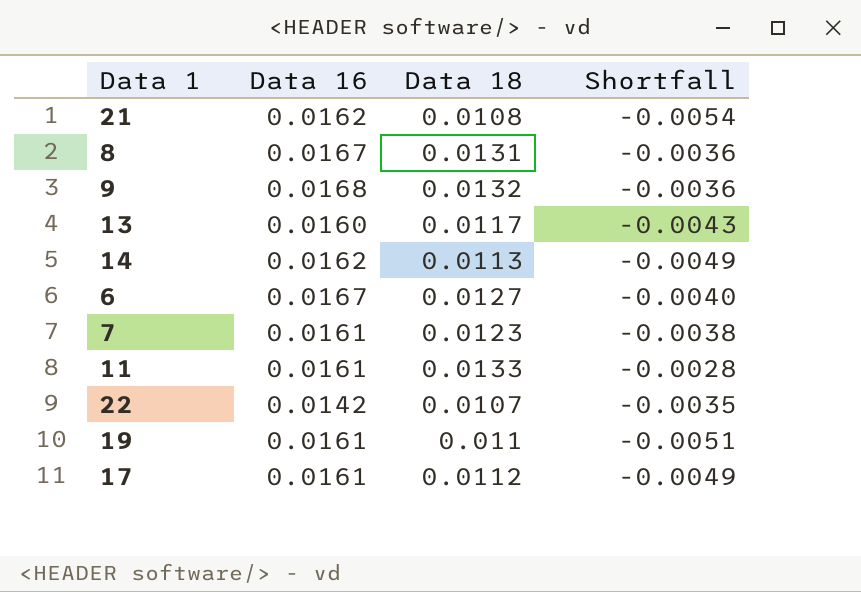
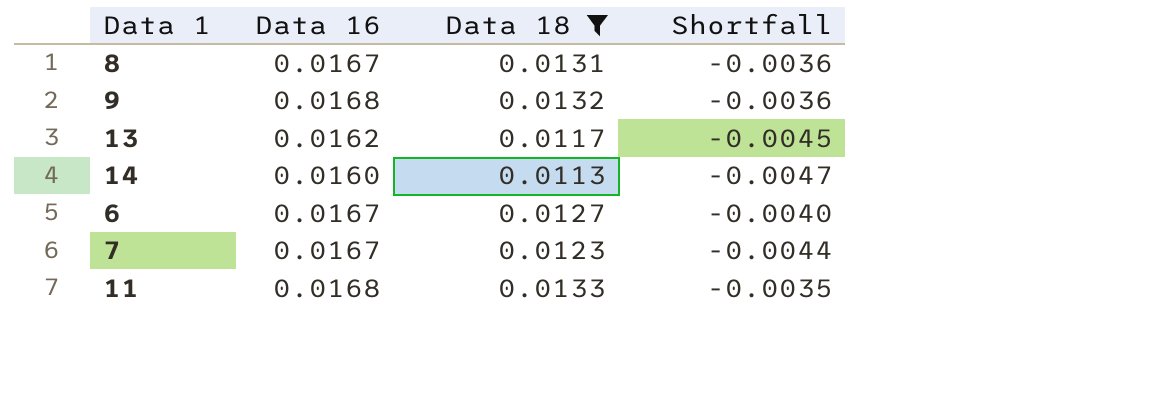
filter: none -> Data 18 >= 0.0113
13 | Data 16: 0.0160 -> 0.0162
13 | Shortfall: -0.0043 -> -0.0045
14 | Data 16: 0.0162 -> 0.0160
14 | Shortfall: -0.0049 -> -0.0047
7 | Data 16: 0.0161 -> 0.0167
7 | Shortfall: -0.0038 -> -0.0044
11 | Data 16: 0.0161 -> 0.0168
11 | Shortfall: -0.0028 -> -0.0035

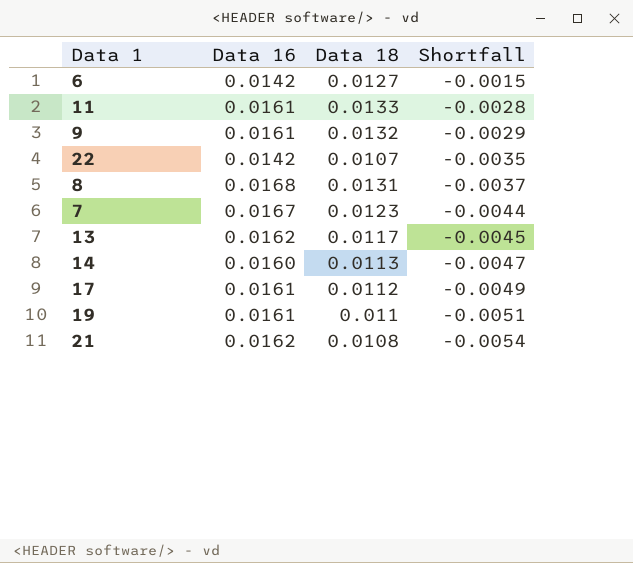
filter: Data 18 >= 0.0113 -> none
row order: none -> Shortfall descending
6 | Data 16: 0.0167 -> 0.0142
6 | Shortfall: -0.0040 -> -0.0015
11 | Data 16: 0.0168 -> 0.0161
11 | Shortfall: -0.0035 -> -0.0028
9 | Data 16: 0.0168 -> 0.0161
9 | Shortfall: -0.0036 -> -0.0029
8 | Data 16: 0.0167 -> 0.0168
8 | Shortfall: -0.0036 -> -0.0037

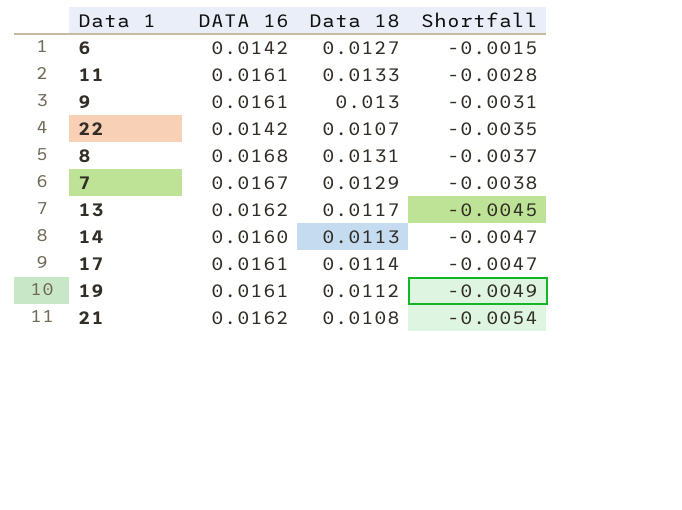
column name: Data 16 -> DATA 16
9 | Data 18: 0.0132 -> 0.013
9 | Shortfall: -0.0029 -> -0.0031
7 | Data 18: 0.0123 -> 0.0129
7 | Shortfall: -0.0044 -> -0.0038
17 | Data 18: 0.0112 -> 0.0114
17 | Shortfall: -0.0049 -> -0.0047
19 | Data 18: 0.011 -> 0.0112
19 | Shortfall: -0.0051 -> -0.0049

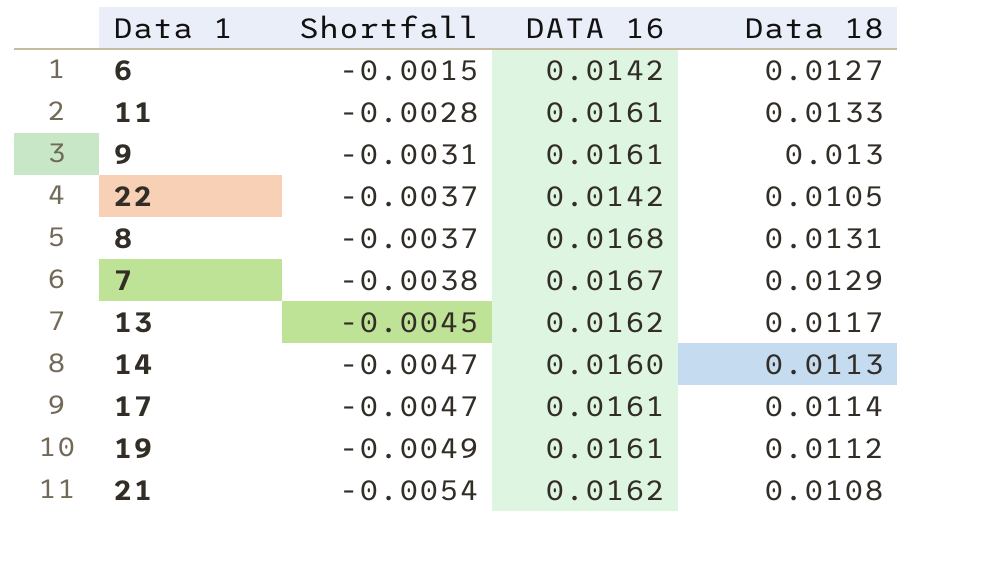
column Shortfall | position: 4 -> 2
22 | Shortfall: -0.0035 -> -0.0037
22 | Data 18: 0.0107 -> 0.0105

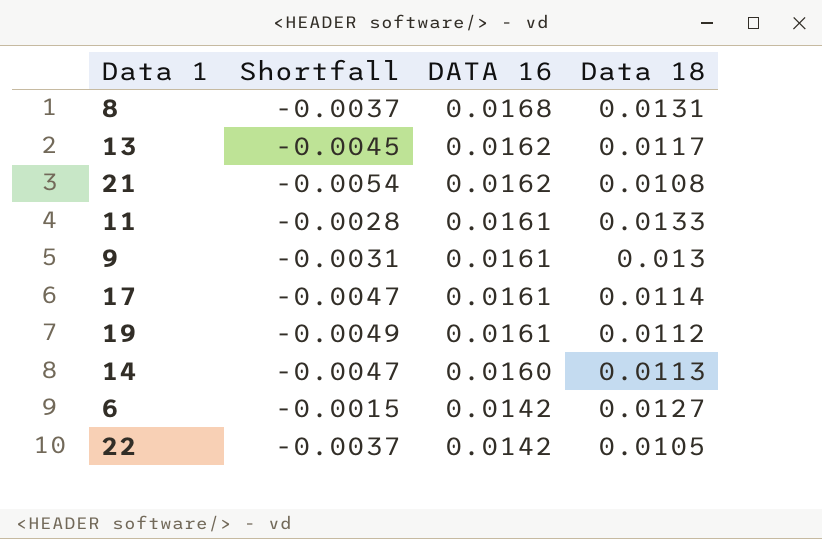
row order: Shortfall descending -> DATA 16 descending
row 7: -0.0038 | 0.0167 | 0.0129 -> none

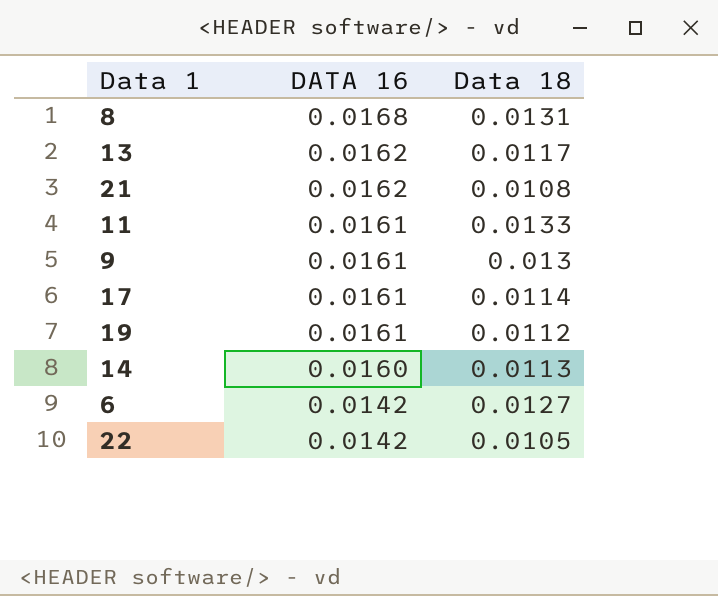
column Shortfall | formula: [Data 18] - [DATA 16] -> none

